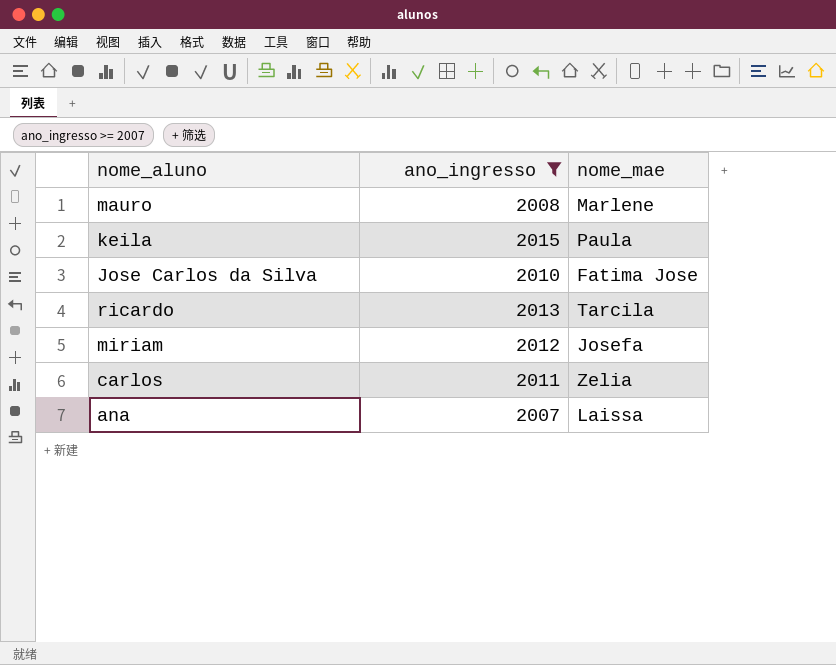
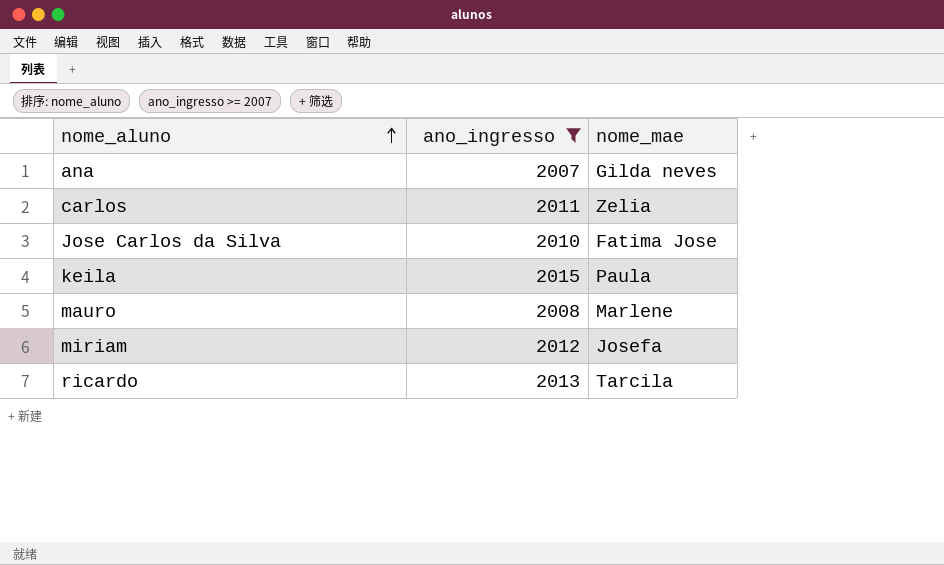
row order: none -> nome_aluno ascending
ana | nome_mae: Laissa -> Gilda neves

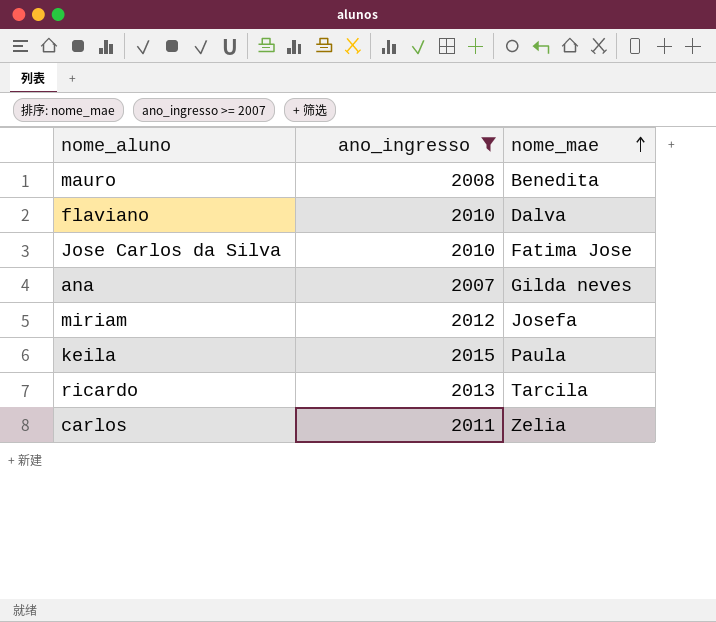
row order: nome_aluno ascending -> nome_mae ascending
mauro | nome_mae: Marlene -> Benedita
row flaviano: none -> 2010 | Dalva

